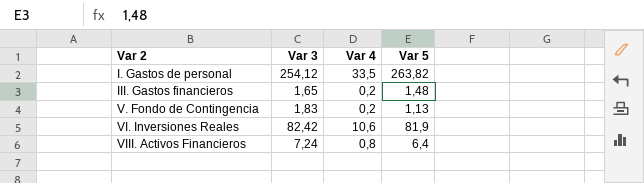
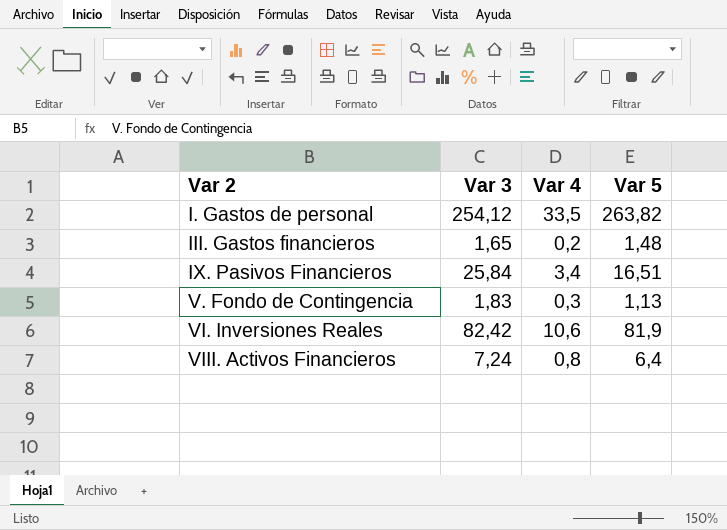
row IX. Pasivos Financieros: none -> 25,84 | 3,4 | 16,51
V. Fondo de Contingencia | Var 4: 0,2 -> 0,3

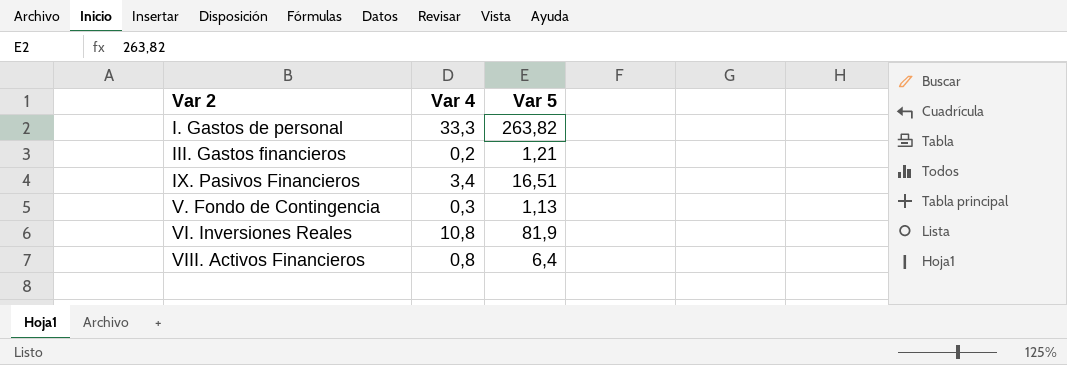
column Var 3 | position: 2 -> none
I. Gastos de personal | Var 4: 33,5 -> 33,3
III. Gastos financieros | Var 5: 1,48 -> 1,21
VI. Inversiones Reales | Var 4: 10,6 -> 10,8

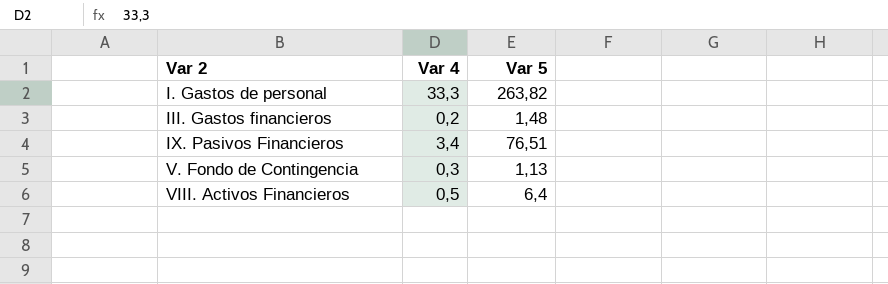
row VI. Inversiones Reales: 10,8 | 81,9 -> none
III. Gastos financieros | Var 5: 1,21 -> 1,48
IX. Pasivos Financieros | Var 5: 16,51 -> 76,51
VIII. Activos Financieros | Var 4: 0,8 -> 0,5

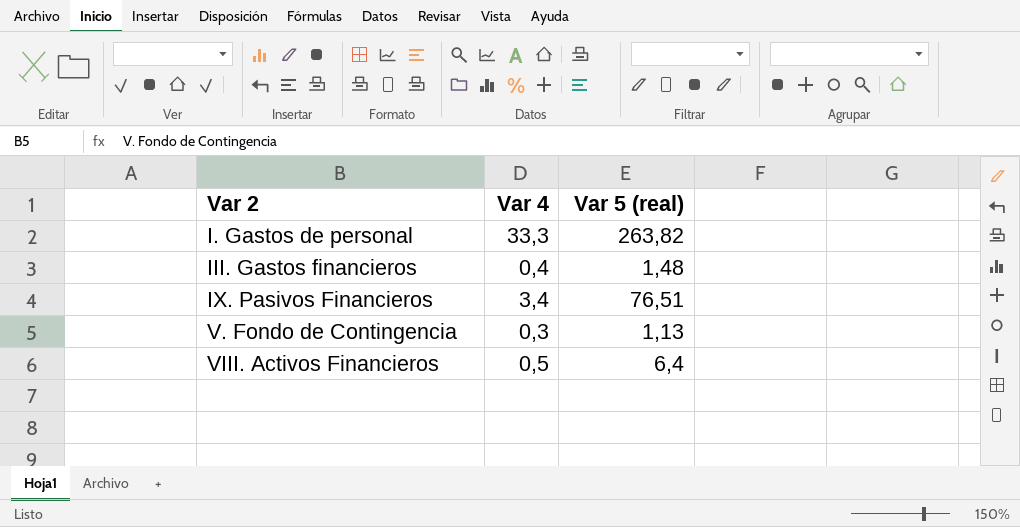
column name: Var 5 -> Var 5 (real)
III. Gastos financieros | Var 4: 0,2 -> 0,4

